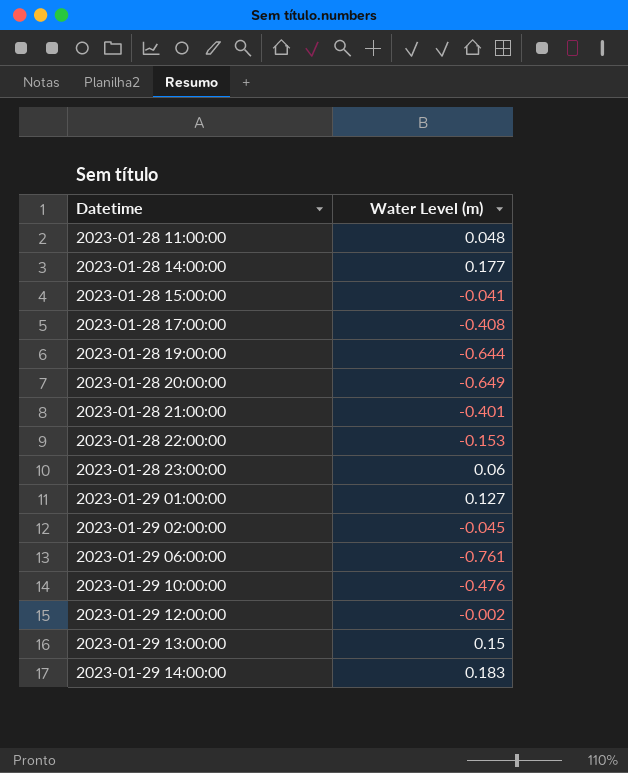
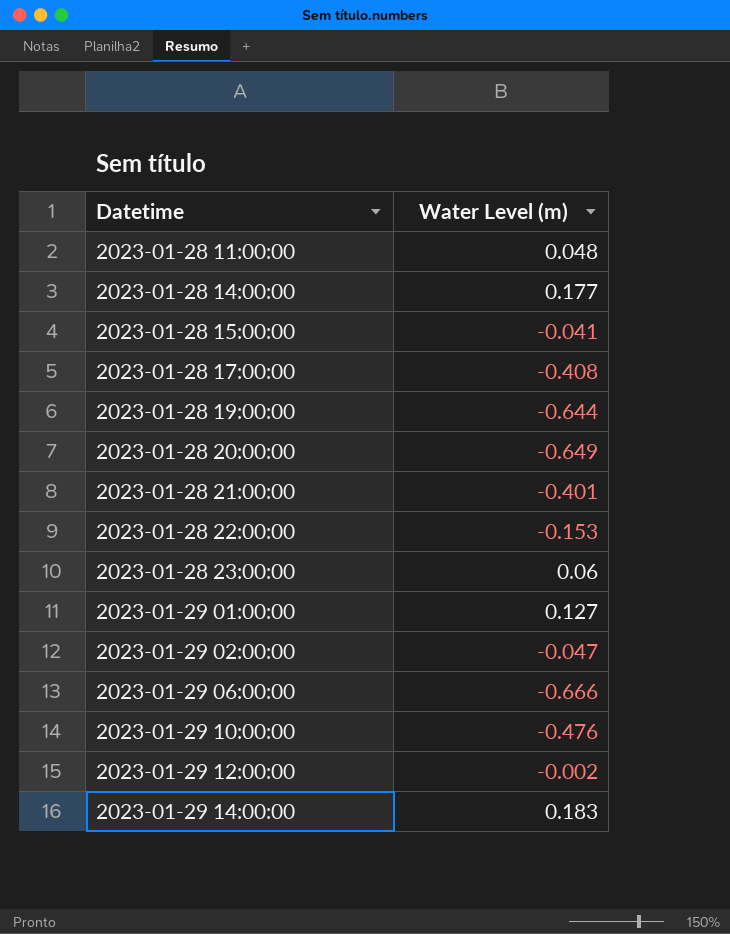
row 2023-01-29 13:00:00: 0.15 -> none
2023-01-29 02:00:00 | Water Level (m): -0.045 -> -0.047
2023-01-29 06:00:00 | Water Level (m): -0.761 -> -0.666

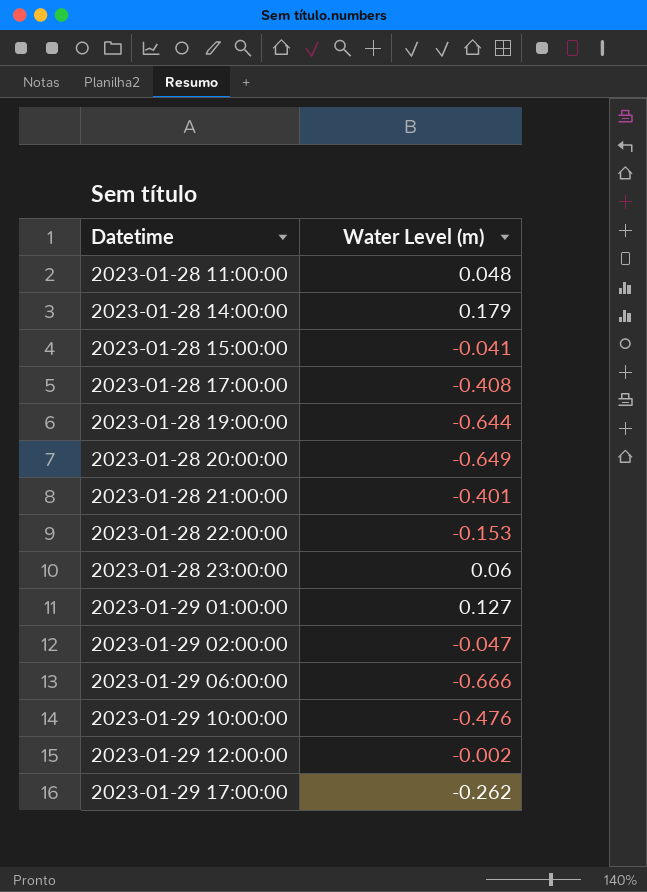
row 2023-01-29 14:00:00: 0.183 -> none
2023-01-28 14:00:00 | Water Level (m): 0.177 -> 0.179
row 2023-01-29 17:00:00: none -> -0.262

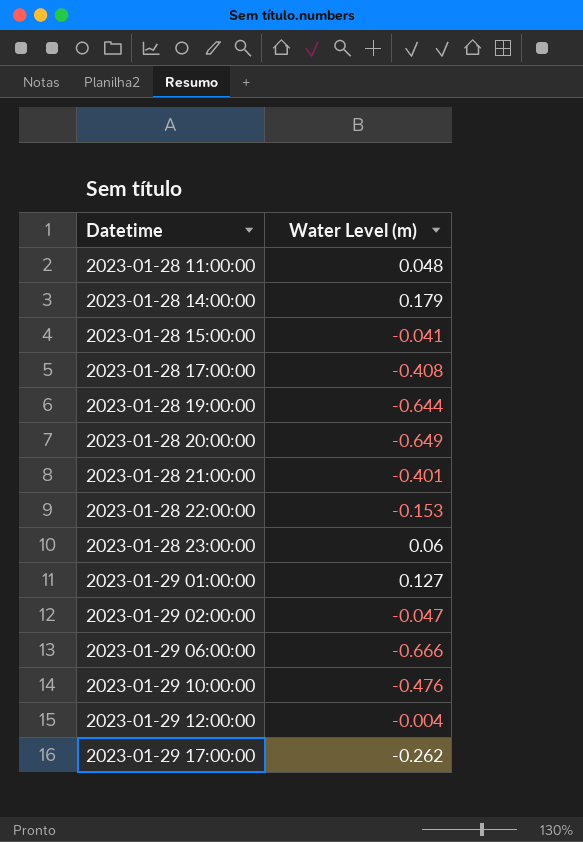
2023-01-29 12:00:00 | Water Level (m): -0.002 -> -0.004

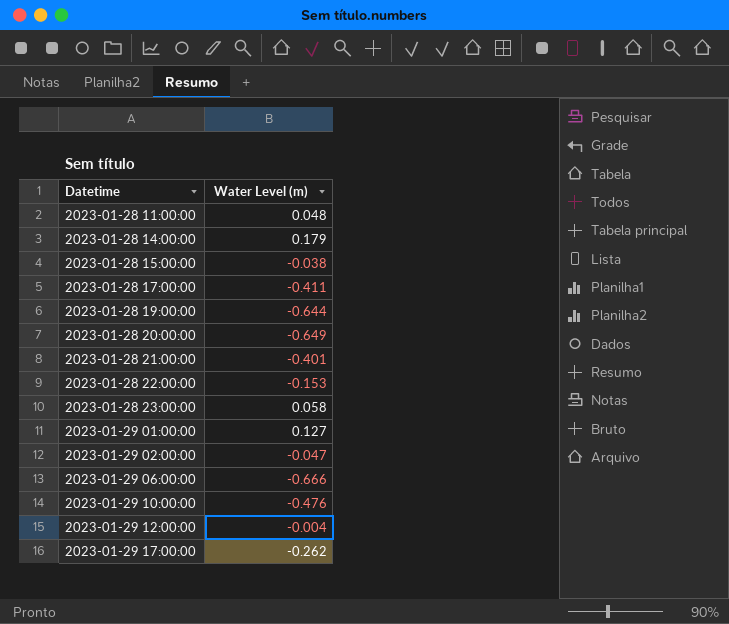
2023-01-28 15:00:00 | Water Level (m): -0.041 -> -0.038
2023-01-28 17:00:00 | Water Level (m): -0.408 -> -0.411
2023-01-28 23:00:00 | Water Level (m): 0.06 -> 0.058

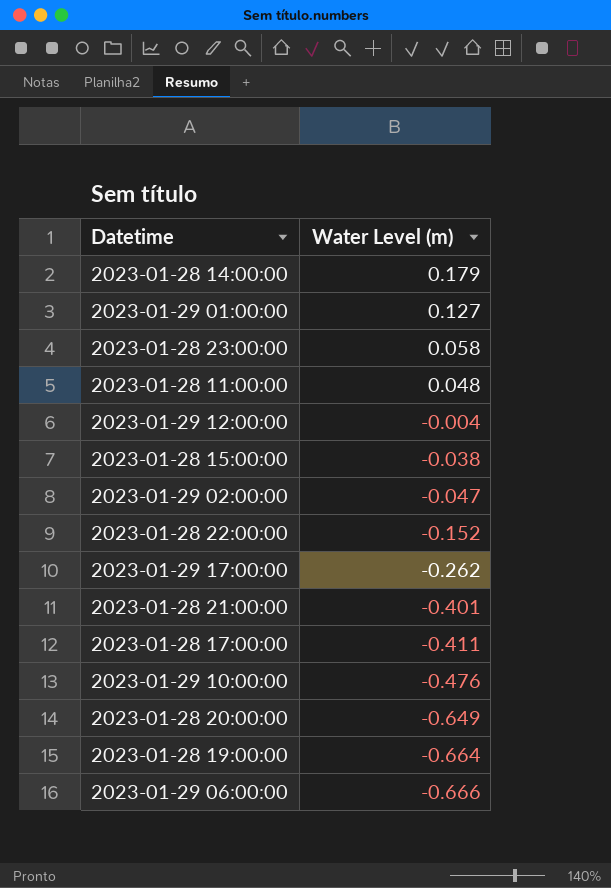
row order: Datetime ascending -> Water Level (m) descending
2023-01-28 22:00:00 | Water Level (m): -0.153 -> -0.152
2023-01-28 19:00:00 | Water Level (m): -0.644 -> -0.664

